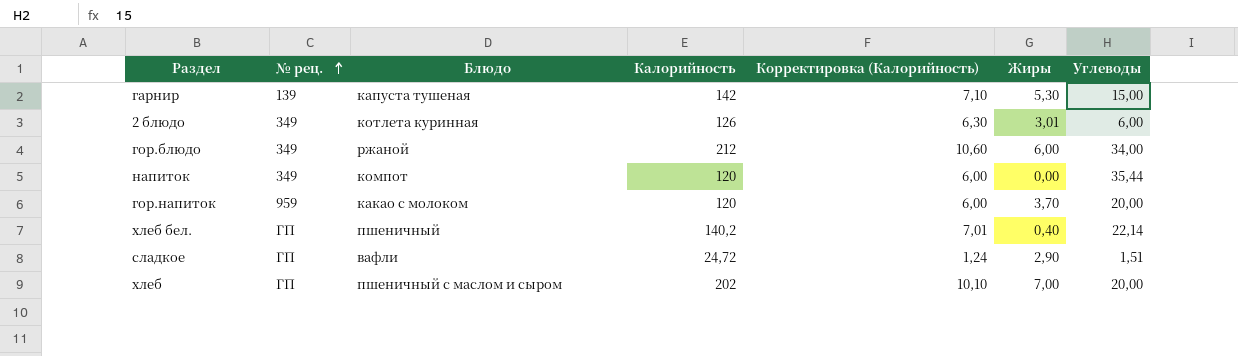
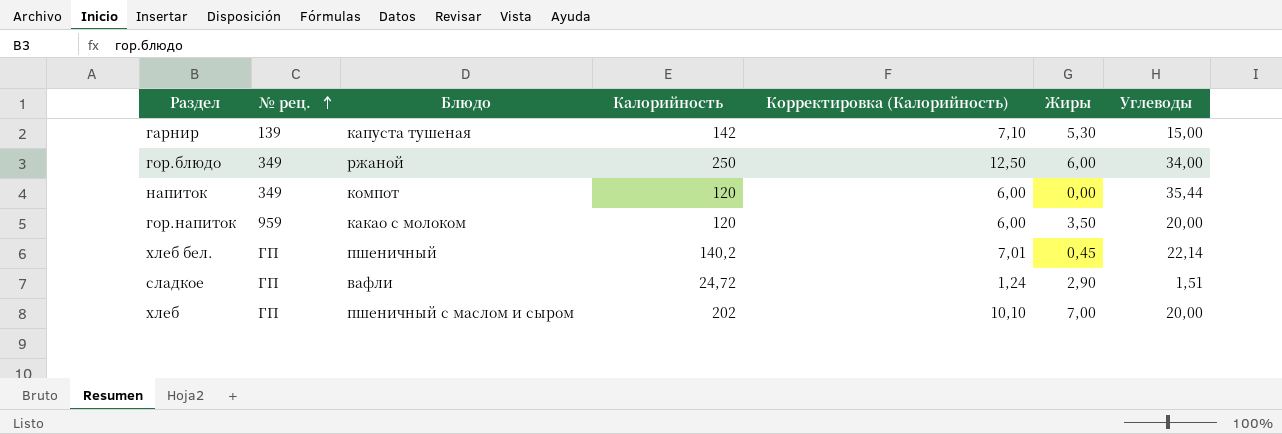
row 2 блюдо: 349 | котлета куринная | 126 | 6,30 | 3,01 | 6,00 -> none
гор.блюдо | Калорийность: 212 -> 250
гор.блюдо | Корректировка (Калорийность): 10,60 -> 12,50
гор.напиток | Жиры: 3,70 -> 3,50
хлеб бел. | Жиры: 0,40 -> 0,45

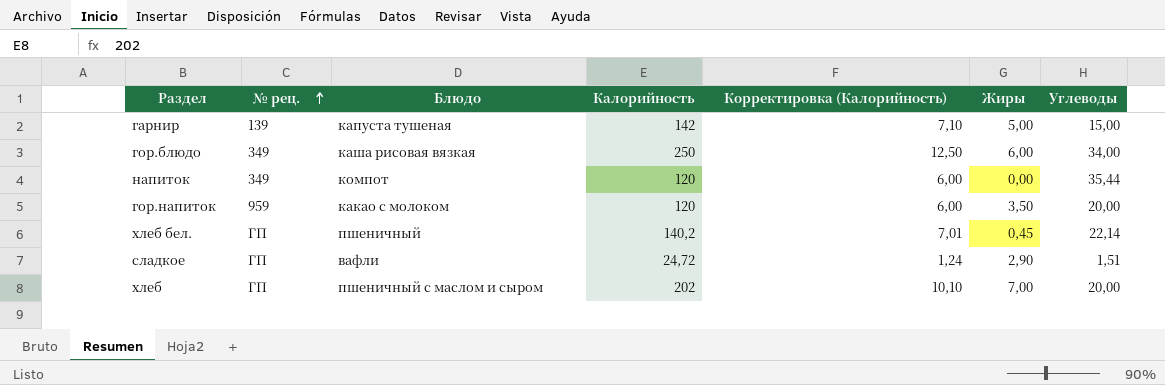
гарнир | Жиры: 5,30 -> 5,00
гор.блюдо | Блюдо: ржаной -> каша рисовая вязкая

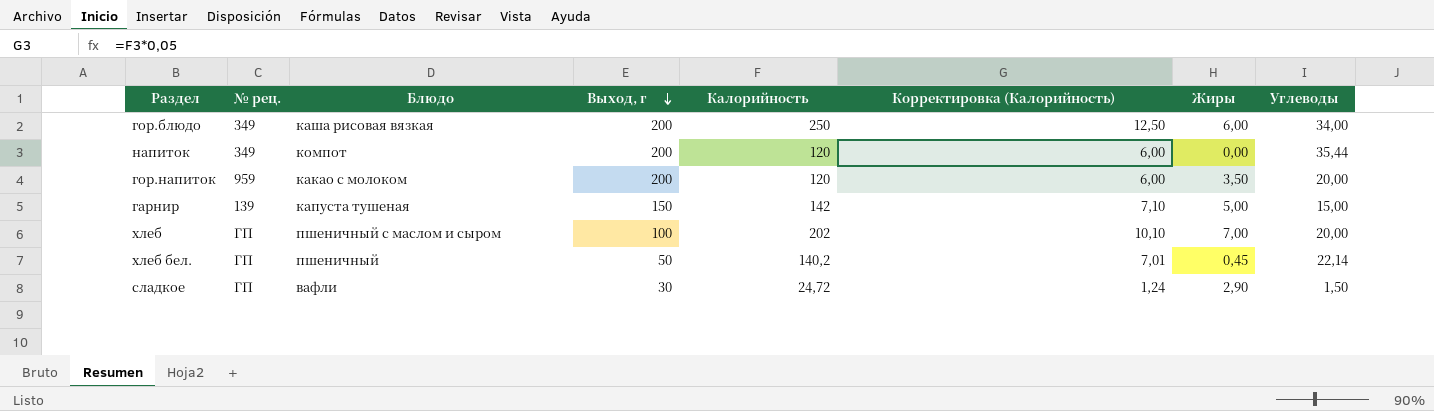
row order: № рец. ascending -> Выход, г descending
column Выход, г | position: none -> 4
сладкое | Углеводы: 1,51 -> 1,50

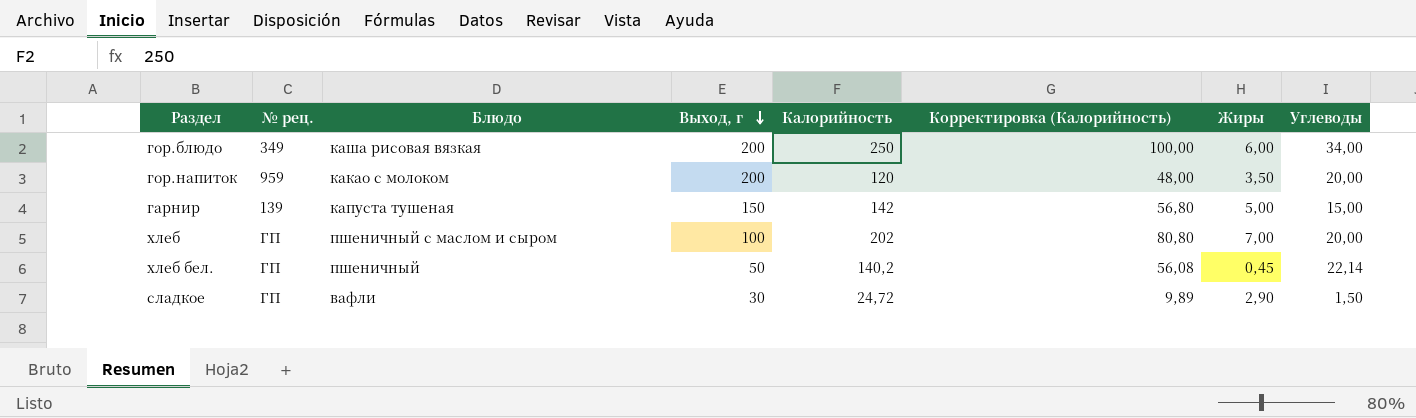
column Корректировка (Калорийность) | formula: [Калорийность] * 0,05 -> [Калорийность] * 0,4
row напиток: 349 | компот | 200 | 120 | 6,00 | 0,00 | 35,44 -> none

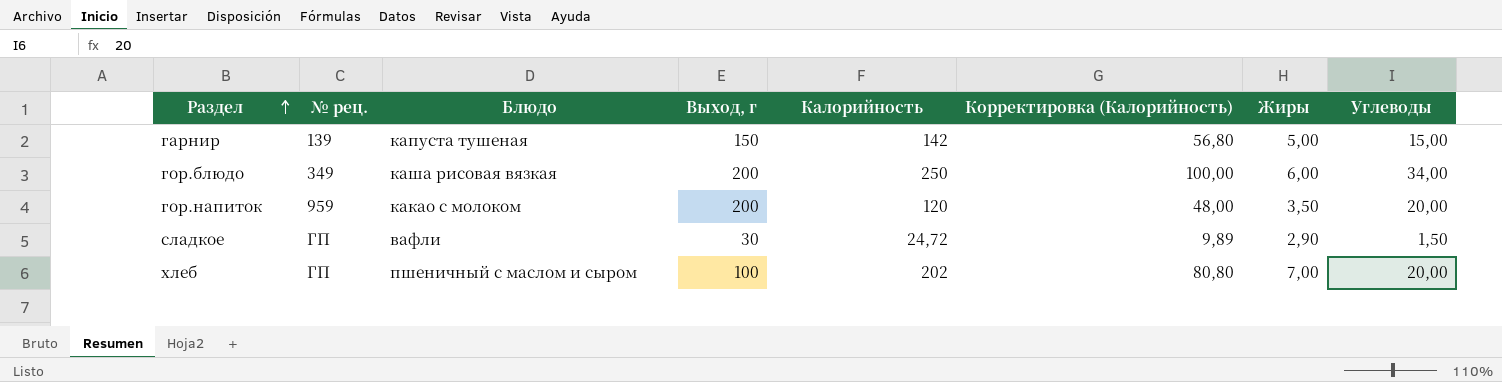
row order: Выход, г descending -> Раздел ascending
row хлеб бел.: ГП | пшеничный | 50 | 140,2 | 56,08 | 0,45 | 22,14 -> none

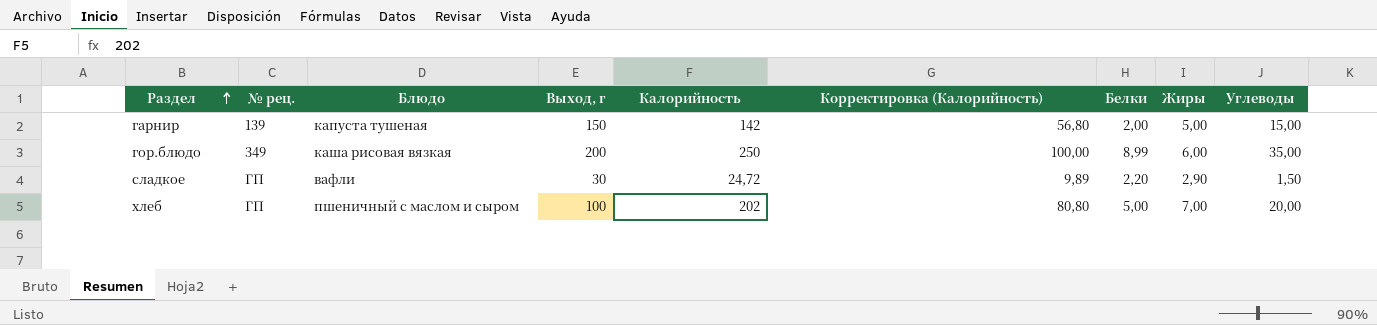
column Белки | position: none -> 7
row гор.напиток: 959 | какао с молоком | 200 | 120 | 48,00 | 3,50 | 20,00 -> none
гор.блюдо | Углеводы: 34,00 -> 35,00

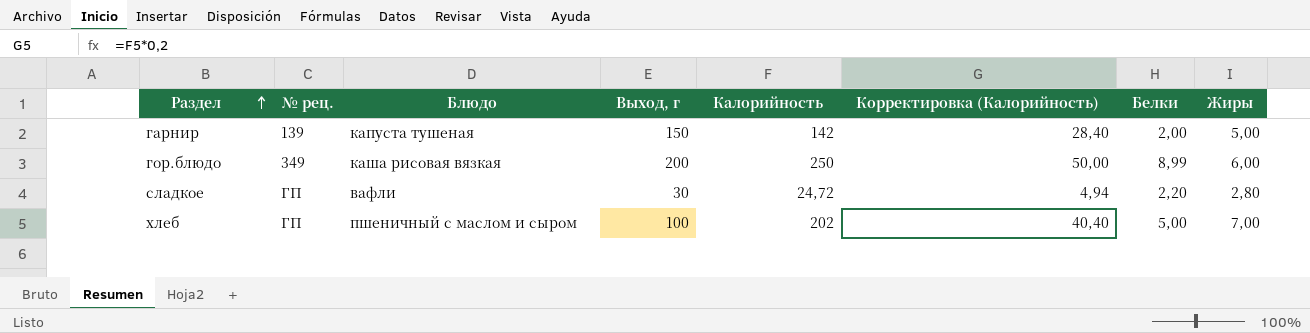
column Углеводы | position: 9 -> none
column Корректировка (Калорийность) | formula: [Калорийность] * 0,4 -> [Калорийность] * 0,2
сладкое | Жиры: 2,90 -> 2,80

